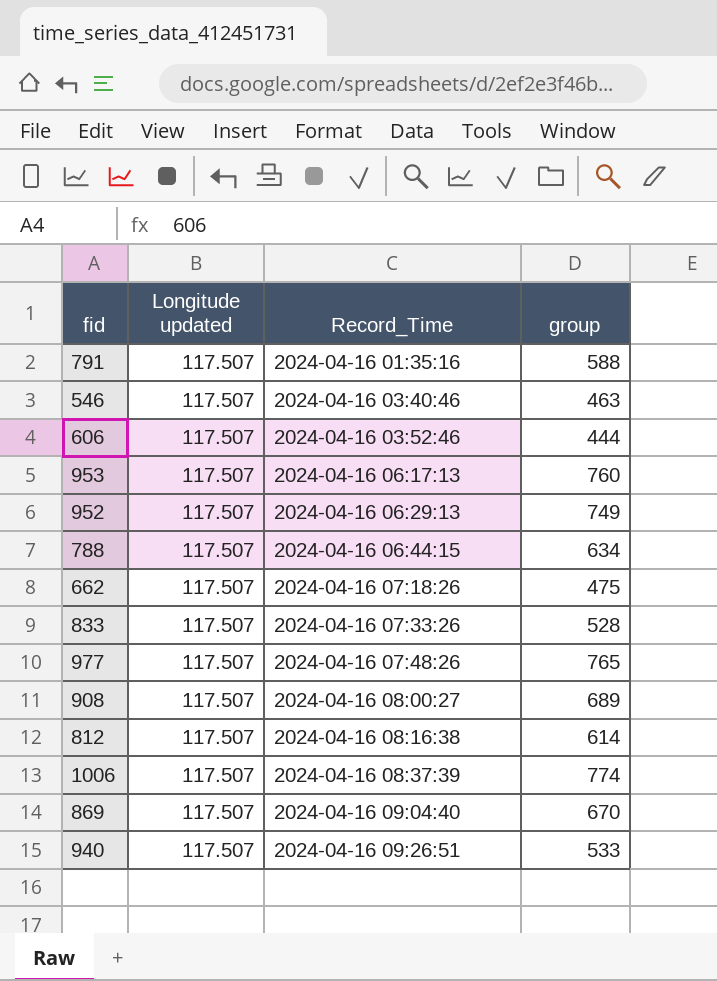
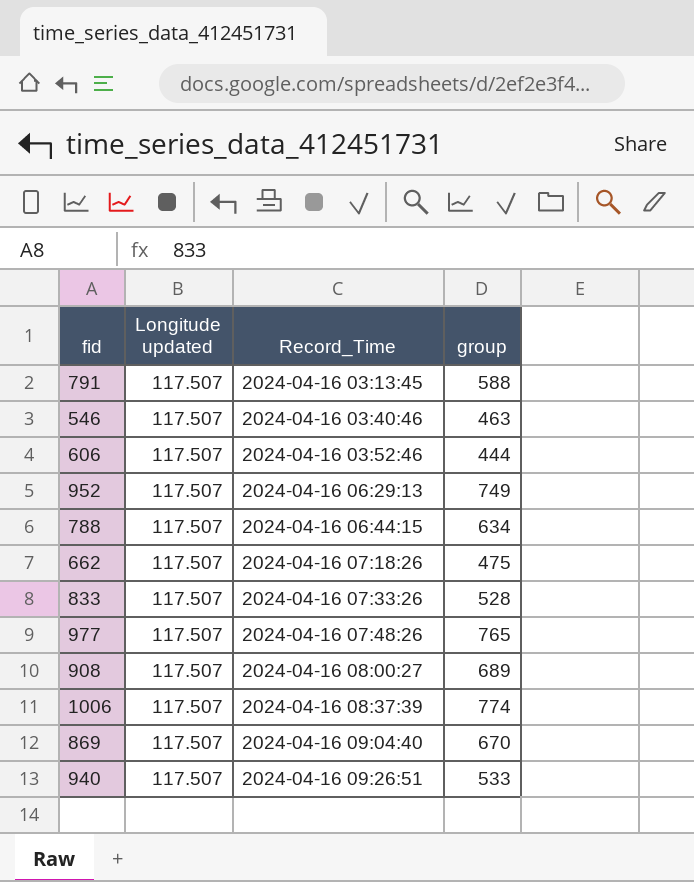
row 953: 117.507 | 2024-04-16 06:17:13 | 760 -> none
row 812: 117.507 | 2024-04-16 08:16:38 | 614 -> none
791 | Record_Time: 2024-04-16 01:35:16 -> 2024-04-16 03:13:45

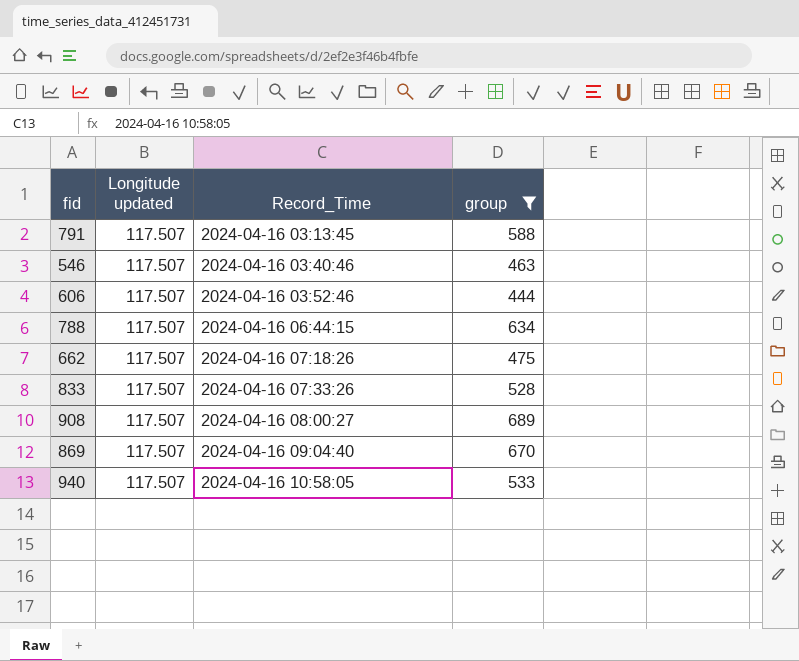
filter: none -> group <= 689
940 | Record_Time: 2024-04-16 09:26:51 -> 2024-04-16 10:58:05

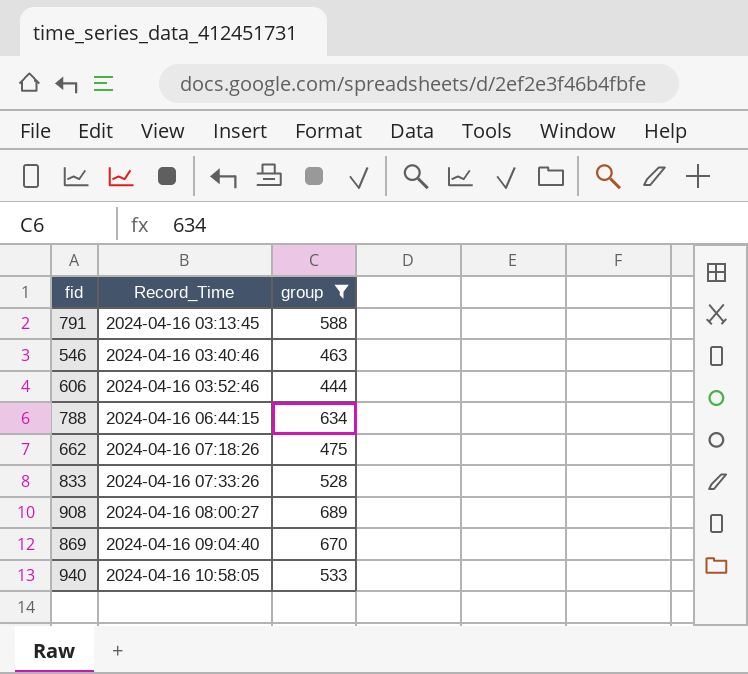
column Longitude updated | position: 2 -> none

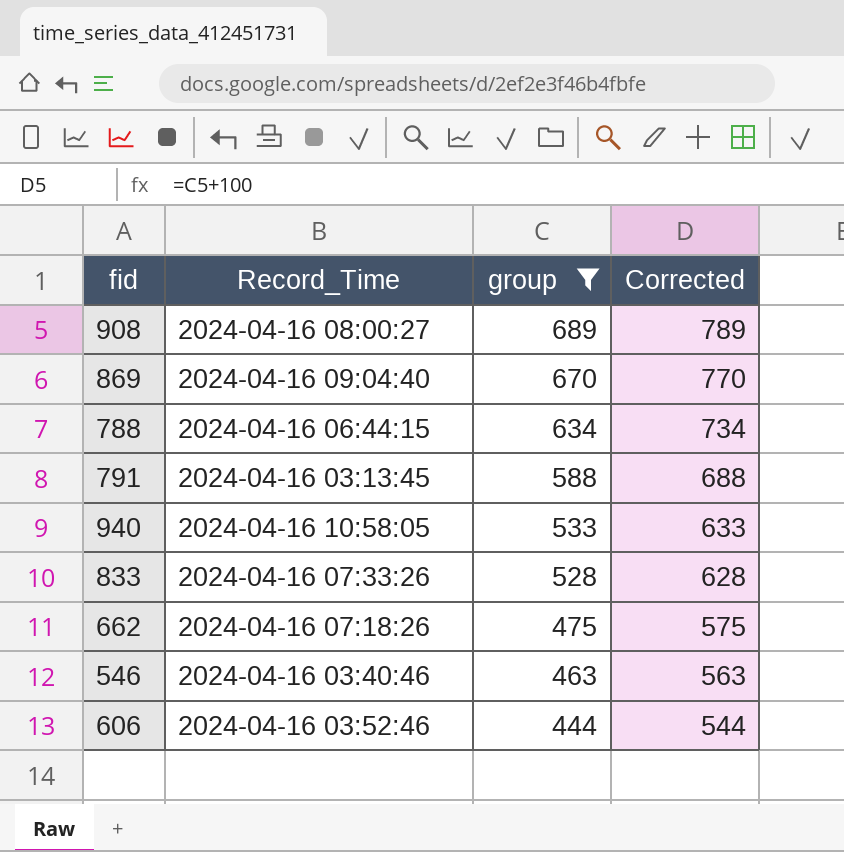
row order: Record_Time ascending -> group descending
column Corrected | formula: none -> [group] + 100

